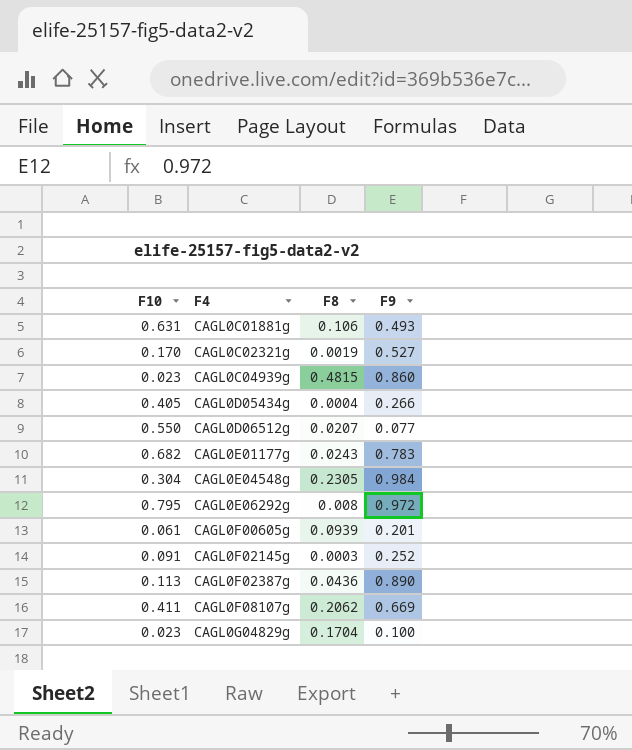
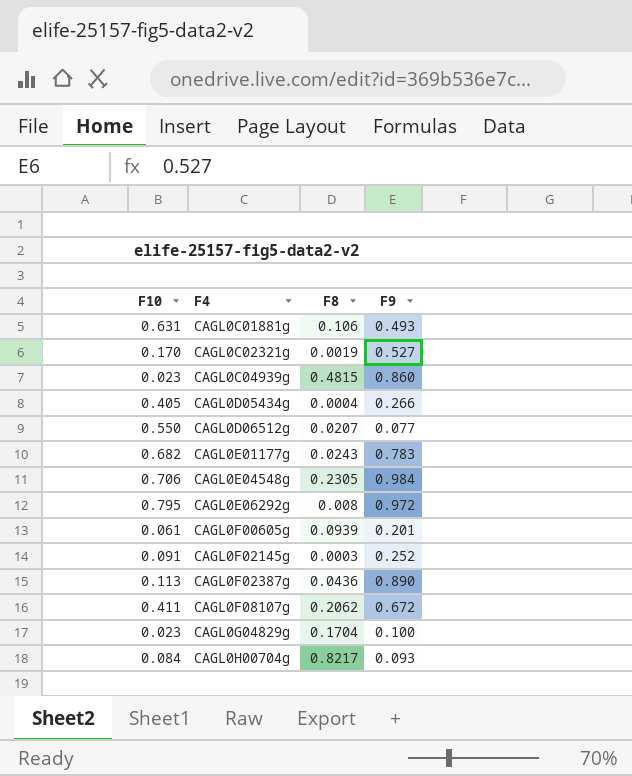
CAGL0E04548g | F10: 0.304 -> 0.706
CAGL0F08107g | F9: 0.669 -> 0.672
row CAGL0H00704g: none -> 0.084 | 0.8217 | 0.093

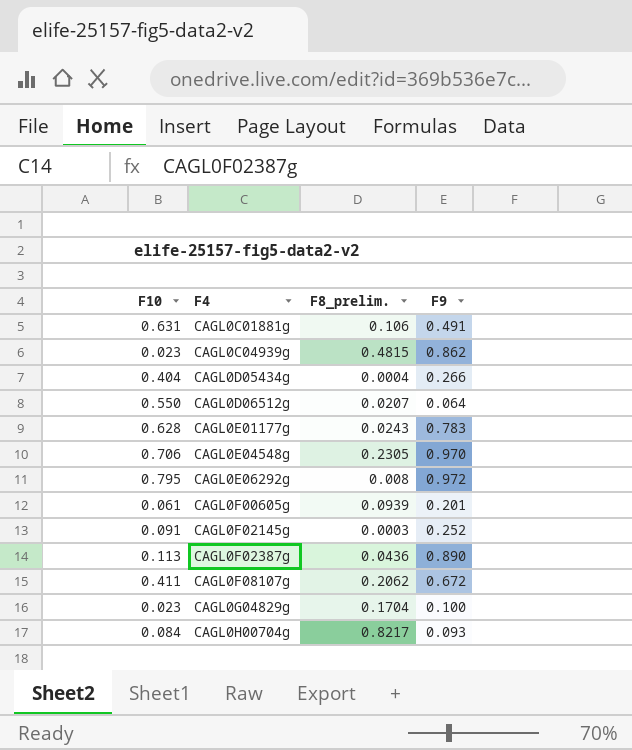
column name: F8 -> F8_prelim.
row CAGL0C02321g: 0.170 | 0.0019 | 0.527 -> none
CAGL0C01881g | F9: 0.493 -> 0.491
CAGL0C04939g | F9: 0.860 -> 0.862
CAGL0D05434g | F10: 0.405 -> 0.404
CAGL0D06512g | F9: 0.077 -> 0.064
CAGL0E01177g | F10: 0.682 -> 0.628
CAGL0E04548g | F9: 0.984 -> 0.970

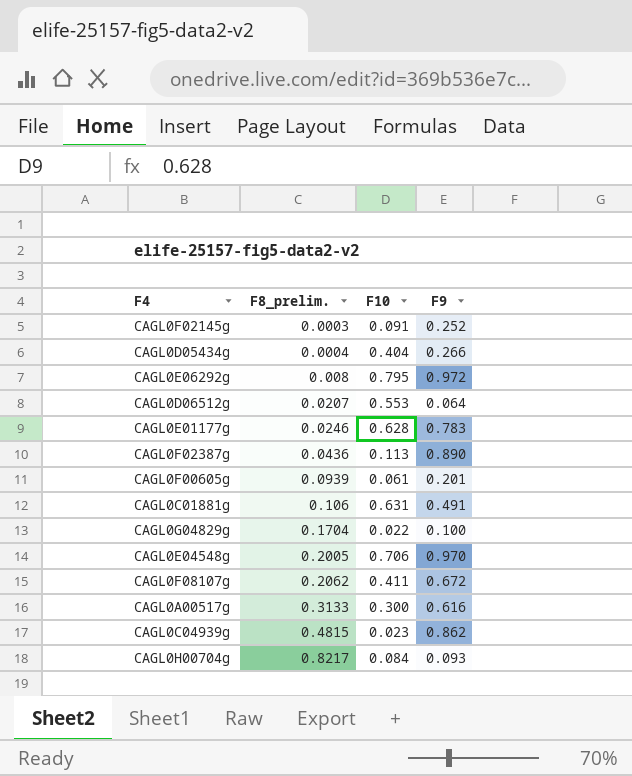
row order: F4 ascending -> F8_prelim. ascending
column F10 | position: 1 -> 3
CAGL0D06512g | F10: 0.550 -> 0.553
CAGL0E01177g | F8_prelim.: 0.0243 -> 0.0246
CAGL0G04829g | F10: 0.023 -> 0.022
CAGL0E04548g | F8_prelim.: 0.2305 -> 0.2005
row CAGL0A00517g: none -> 0.3133 | 0.300 | 0.616

